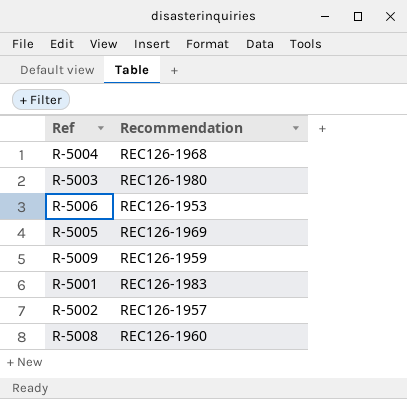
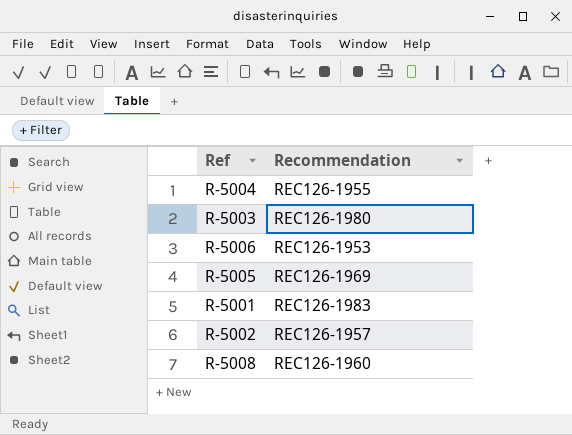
row R-5009: REC126-1959 -> none
R-5004 | Recommendation: REC126-1968 -> REC126-1955

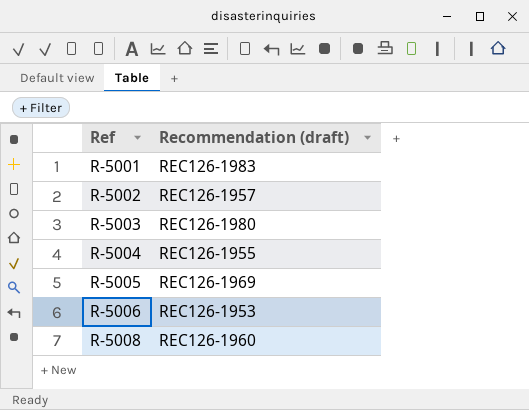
row order: none -> Ref ascending
column name: Recommendation -> Recommendation (draft)

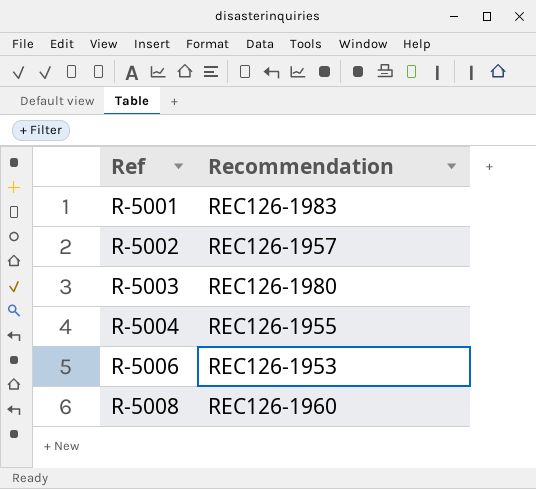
column name: Recommendation (draft) -> Recommendation
row R-5005: REC126-1969 -> none

